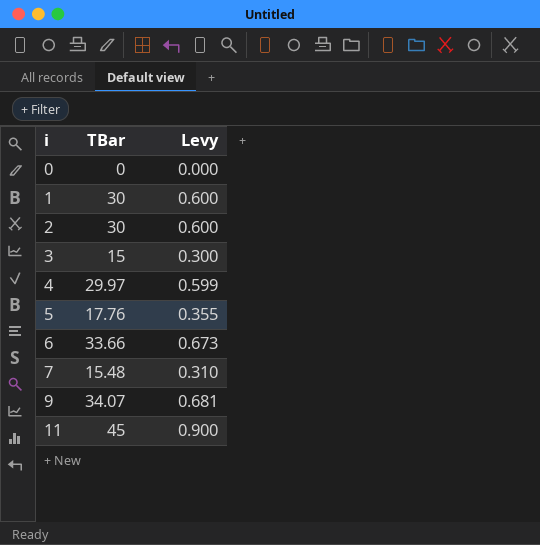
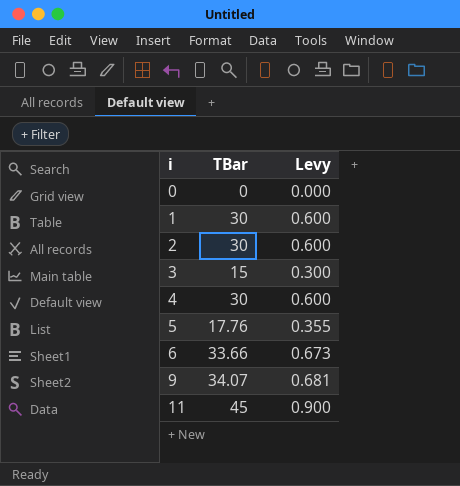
row 7: 15.48 | 0.310 -> none
4 | TBar: 29.97 -> 30
4 | Levy: 0.599 -> 0.600

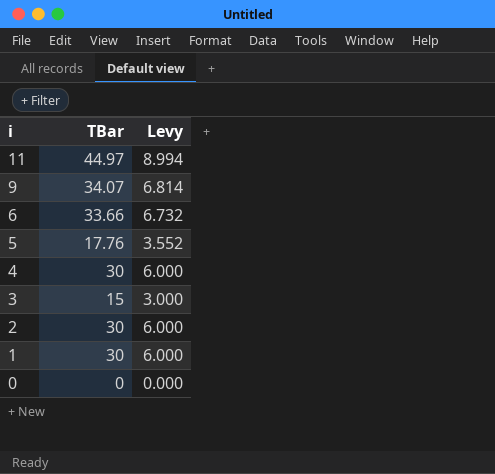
row order: i ascending -> i descending
column Levy | formula: [TBar] * 0.02 -> [TBar] * 0.2
11 | TBar: 45 -> 44.97

